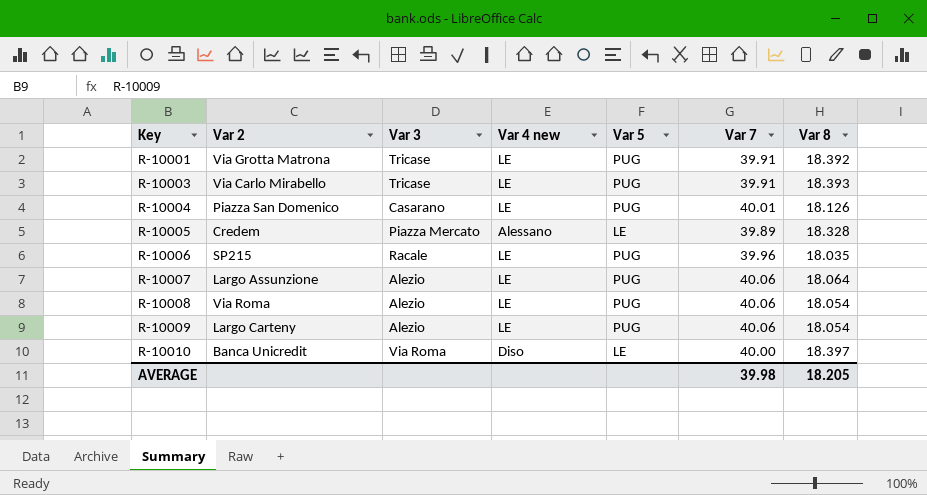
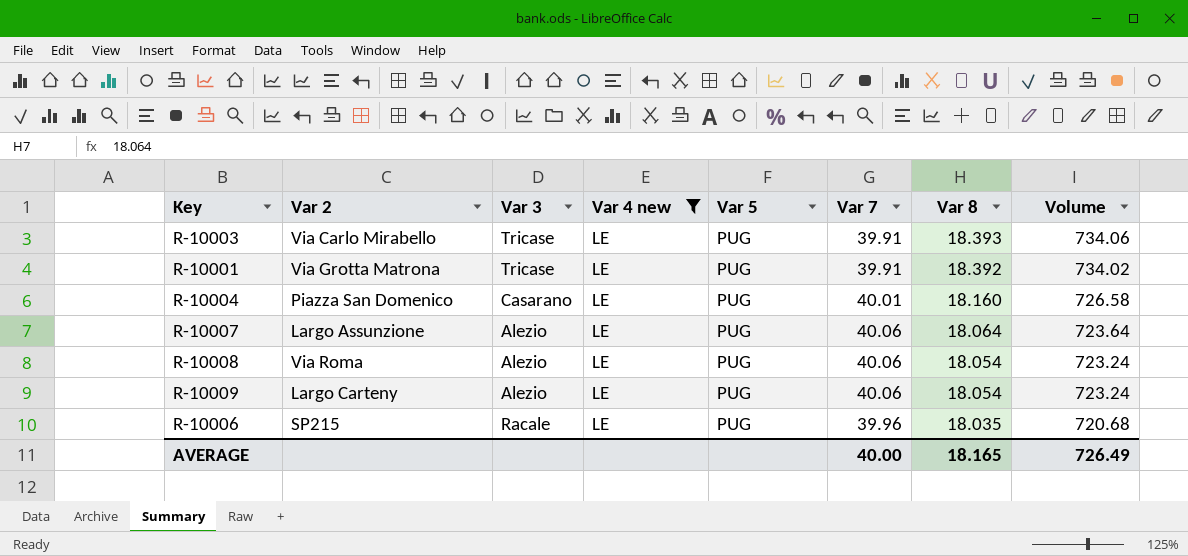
filter: none -> Var 4 new = LE
row order: Key ascending -> Var 8 descending
column Volume | formula: none -> [Var 7] * [Var 8]
R-10004 | Var 8: 18.126 -> 18.160
AVERAGE | Var 7: 39.98 -> 40.00
AVERAGE | Var 8: 18.205 -> 18.165

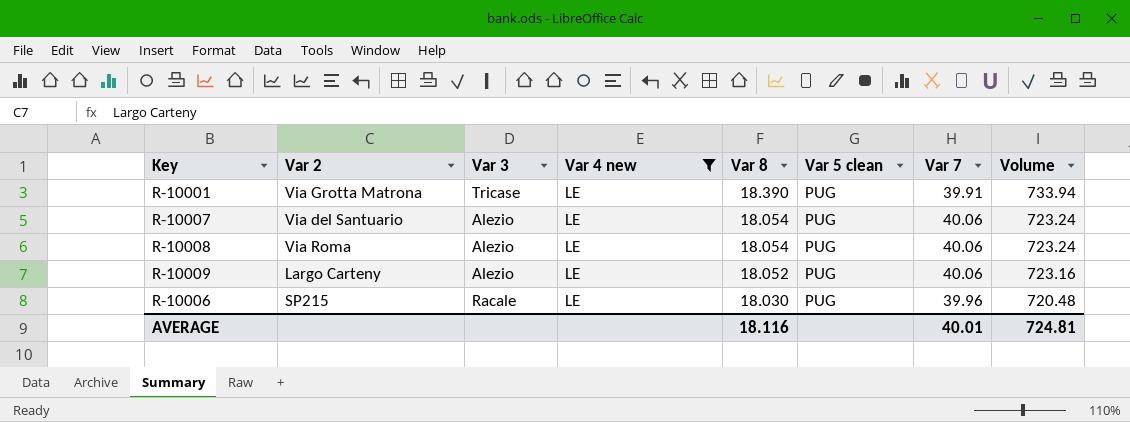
column Var 8 | position: 7 -> 5
column name: Var 5 -> Var 5 clean
row R-10003: Via Carlo Mirabello | Tricase | LE | PUG | 39.91 | 18.393 | 734.06 -> none
row R-10004: Piazza San Domenico | Casarano | LE | PUG | 40.01 | 18.160 | 726.58 -> none
R-10001 | Var 8: 18.392 -> 18.390
R-10001 | Volume: 734.02 -> 733.94
R-10007 | Var 2: Largo Assunzione -> Via del Santuario
R-10007 | Var 8: 18.064 -> 18.054
R-10007 | Volume: 723.64 -> 723.24
R-10009 | Var 8: 18.054 -> 18.052
R-10009 | Volume: 723.24 -> 723.16
R-10006 | Var 8: 18.035 -> 18.030
R-10006 | Volume: 720.68 -> 720.48
AVERAGE | Var 8: 18.165 -> 18.116
AVERAGE | Var 7: 40.00 -> 40.01
AVERAGE | Volume: 726.49 -> 724.81

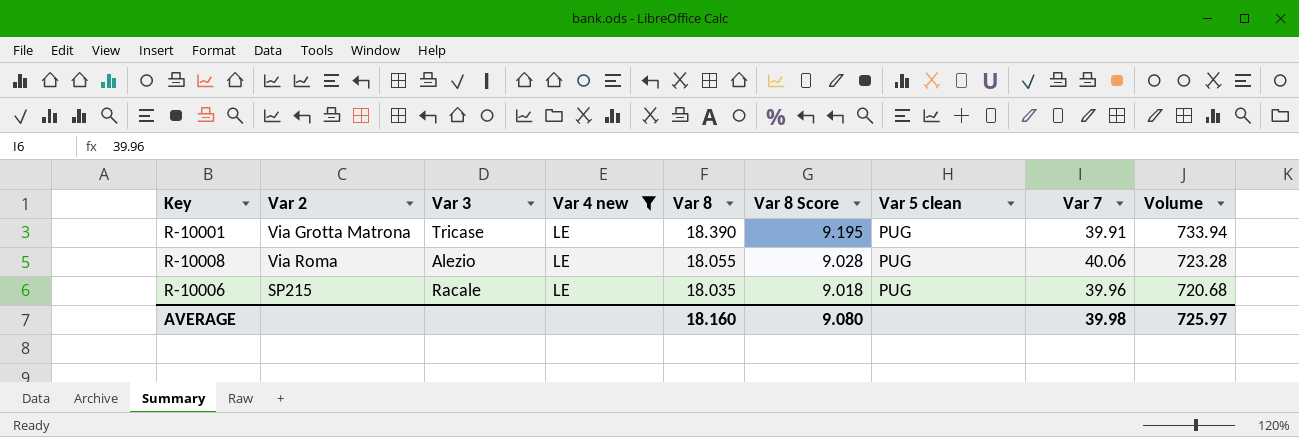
column Var 8 Score | formula: none -> [Var 8] * 0.5
row R-10007: Via del Santuario | Alezio | LE | 18.054 | PUG | 40.06 | 723.24 -> none
row R-10009: Largo Carteny | Alezio | LE | 18.052 | PUG | 40.06 | 723.16 -> none
R-10008 | Var 8: 18.054 -> 18.055
R-10008 | Volume: 723.24 -> 723.28
R-10006 | Var 8: 18.030 -> 18.035
R-10006 | Volume: 720.48 -> 720.68
AVERAGE | Var 8: 18.116 -> 18.160
AVERAGE | Var 7: 40.01 -> 39.98
AVERAGE | Volume: 724.81 -> 725.97

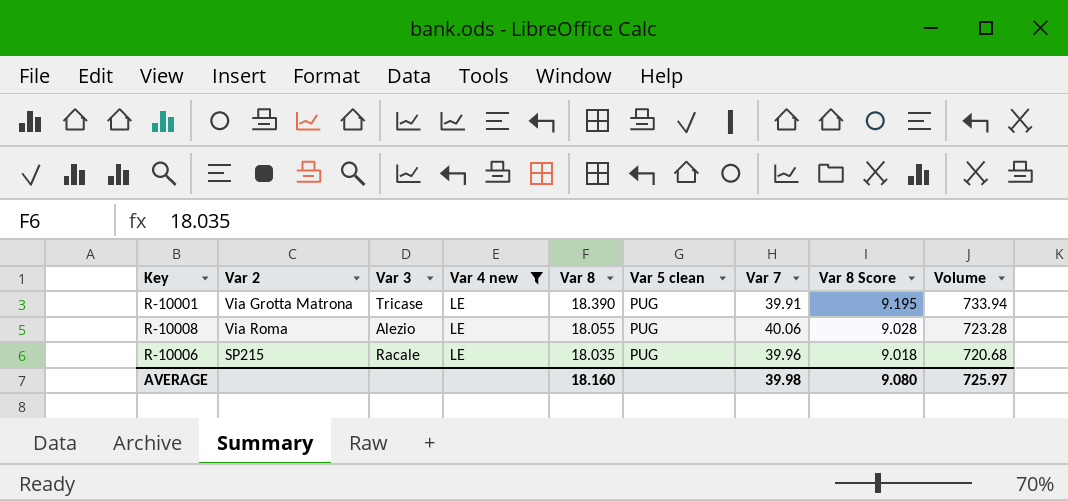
column Var 8 Score | position: 6 -> 8

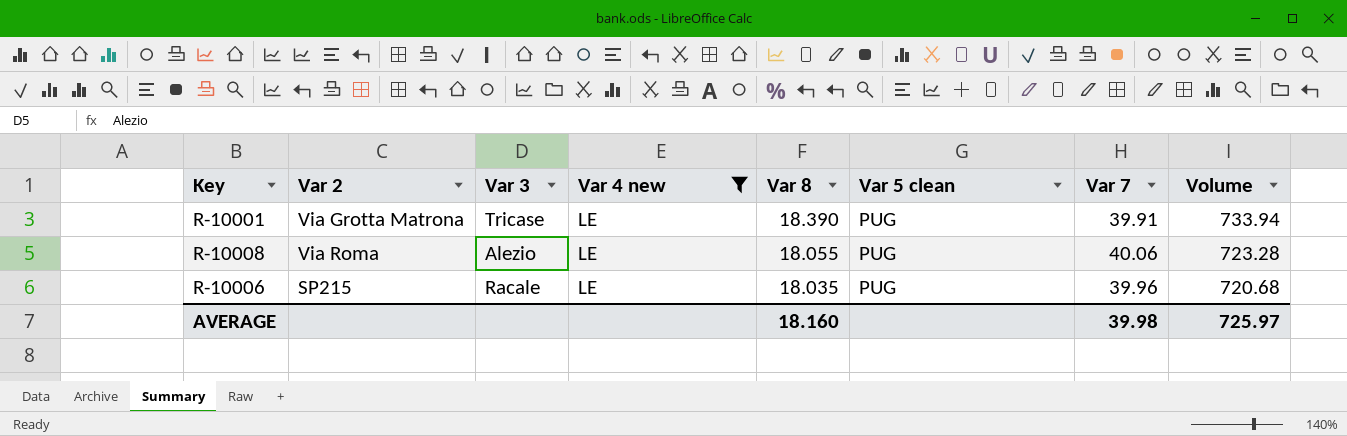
column Var 8 Score | formula: [Var 8] * 0.5 -> none

